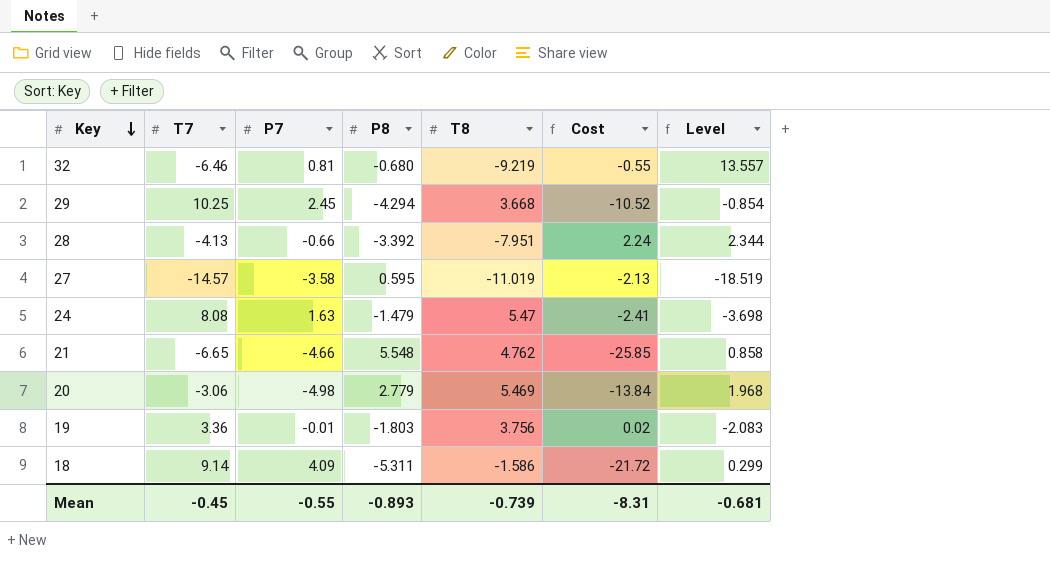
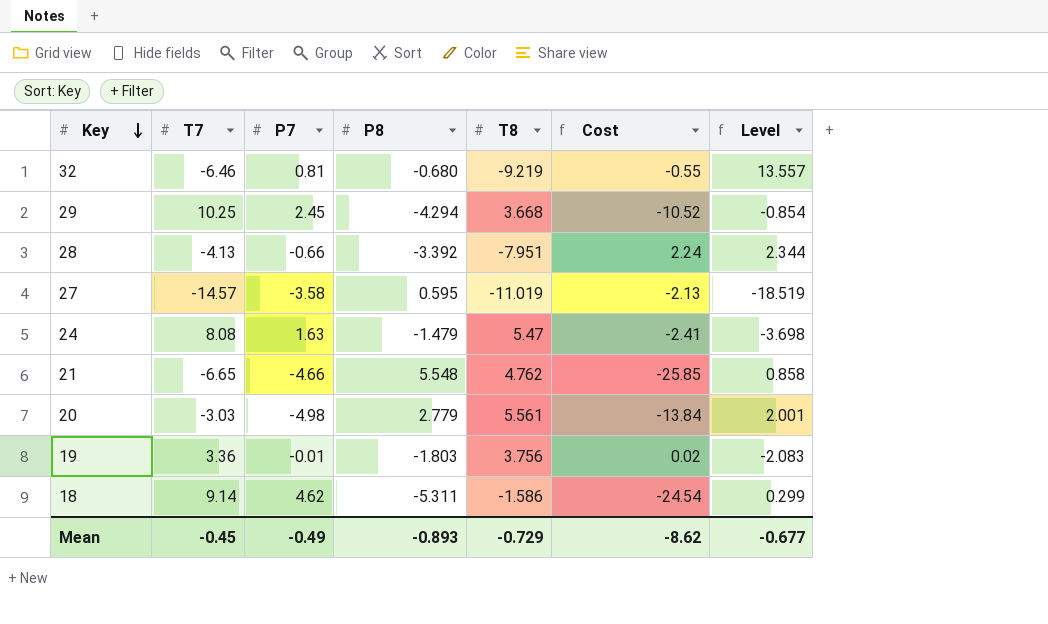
20 | T7: -3.06 -> -3.03
20 | T8: 5.469 -> 5.561
20 | Level: 1.968 -> 2.001
18 | P7: 4.09 -> 4.62
18 | Cost: -21.72 -> -24.54
Mean | P7: -0.55 -> -0.49
Mean | T8: -0.739 -> -0.729
Mean | Cost: -8.31 -> -8.62
Mean | Level: -0.681 -> -0.677

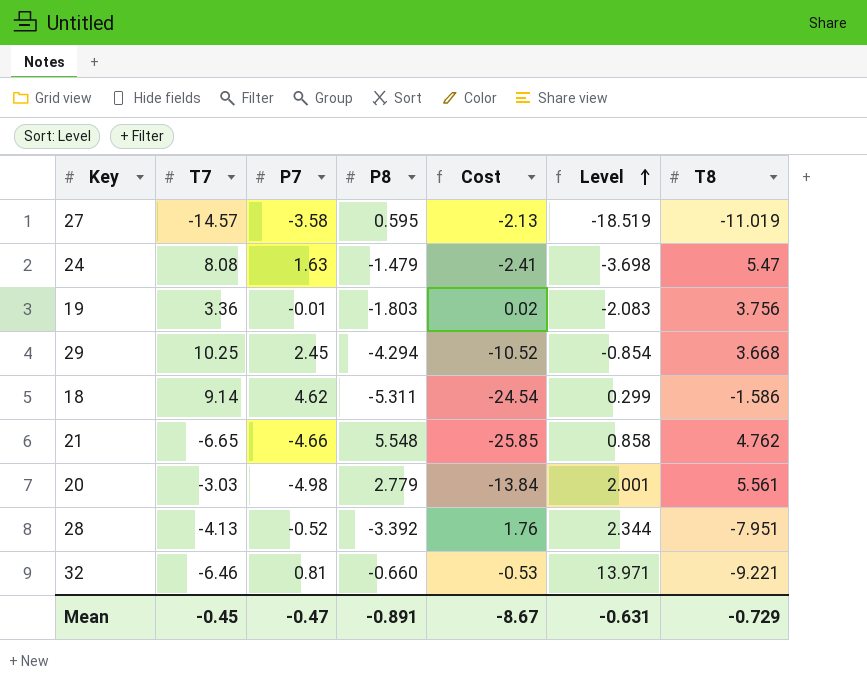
row order: Key descending -> Level ascending
column T8 | position: 5 -> 7
28 | P7: -0.66 -> -0.52
28 | Cost: 2.24 -> 1.76
32 | P8: -0.680 -> -0.660
32 | Cost: -0.55 -> -0.53
32 | Level: 13.557 -> 13.971
32 | T8: -9.219 -> -9.221
Mean | P7: -0.49 -> -0.47
Mean | P8: -0.893 -> -0.891
Mean | Cost: -8.62 -> -8.67
Mean | Level: -0.677 -> -0.631

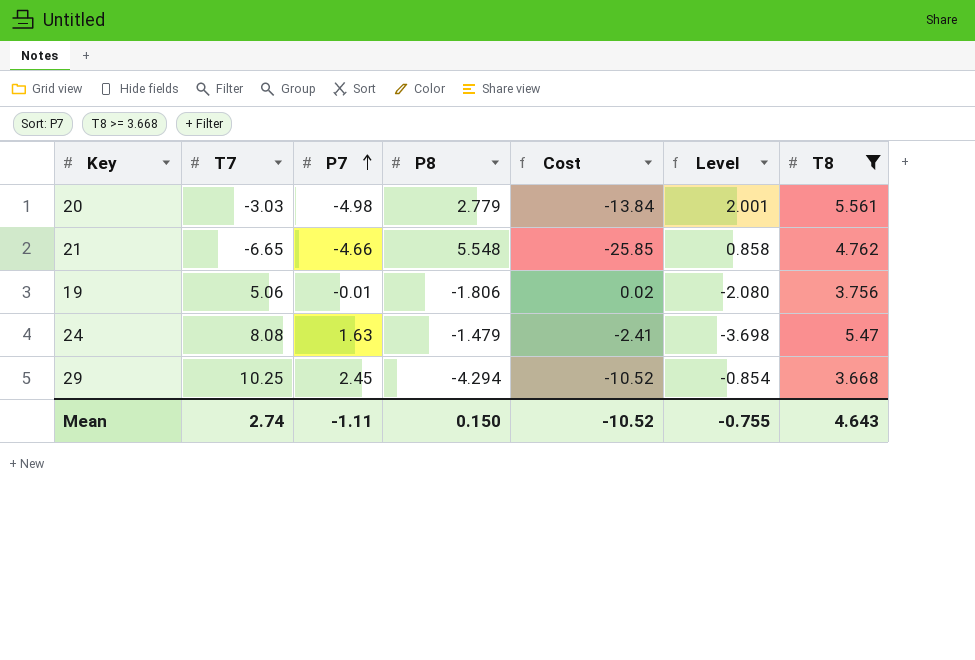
filter: none -> T8 >= 3.668
row order: Level ascending -> P7 ascending
19 | T7: 3.36 -> 5.06
19 | P8: -1.803 -> -1.806
19 | Level: -2.083 -> -2.080
Mean | T7: -0.45 -> 2.74
Mean | P7: -0.47 -> -1.11
Mean | P8: -0.891 -> 0.150
Mean | Cost: -8.67 -> -10.52
Mean | Level: -0.631 -> -0.755
Mean | T8: -0.729 -> 4.643

